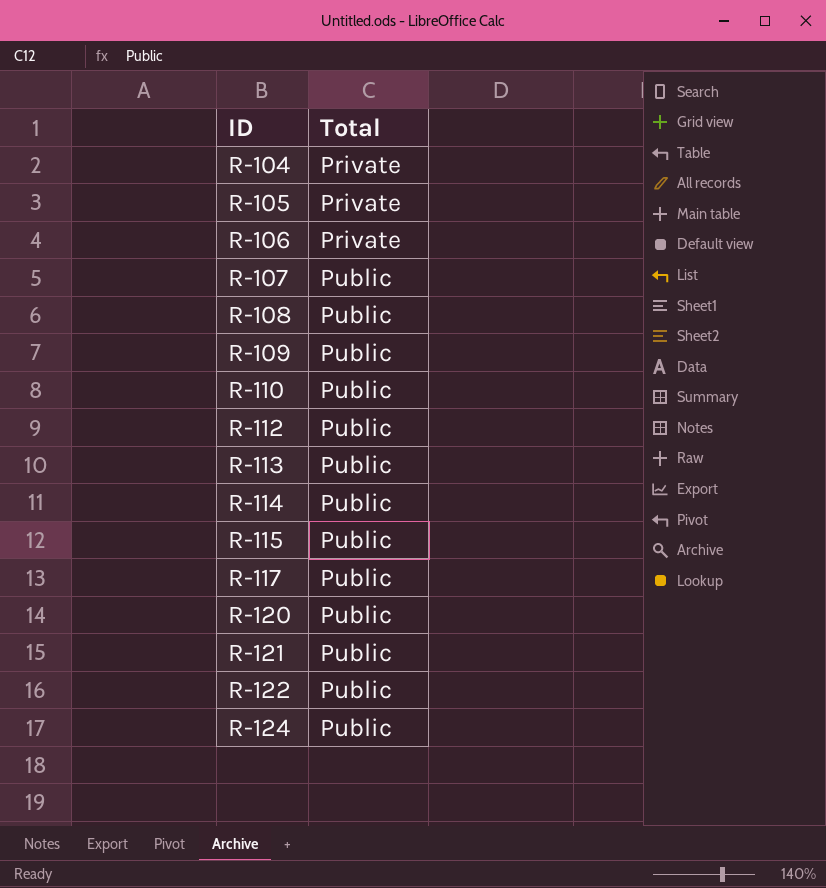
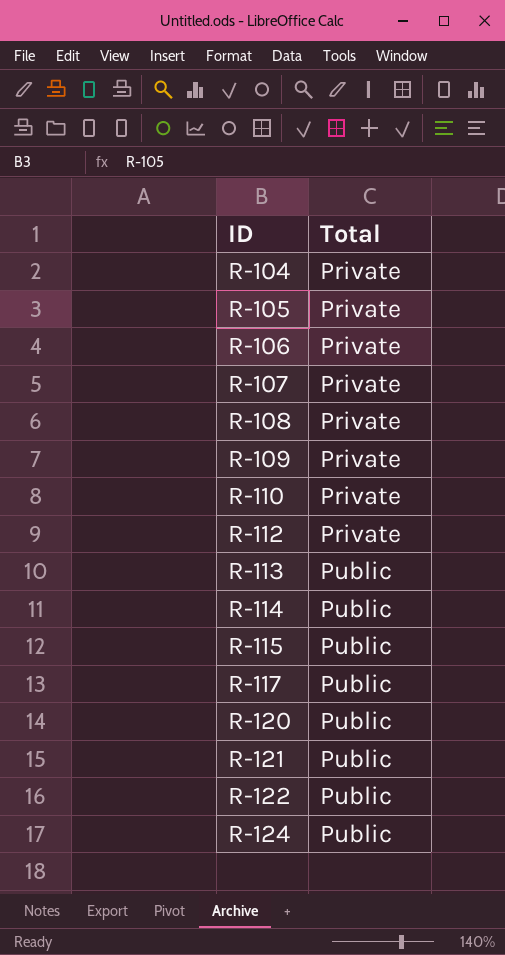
R-107 | Total: Public -> Private
R-108 | Total: Public -> Private
R-109 | Total: Public -> Private
R-110 | Total: Public -> Private
R-112 | Total: Public -> Private

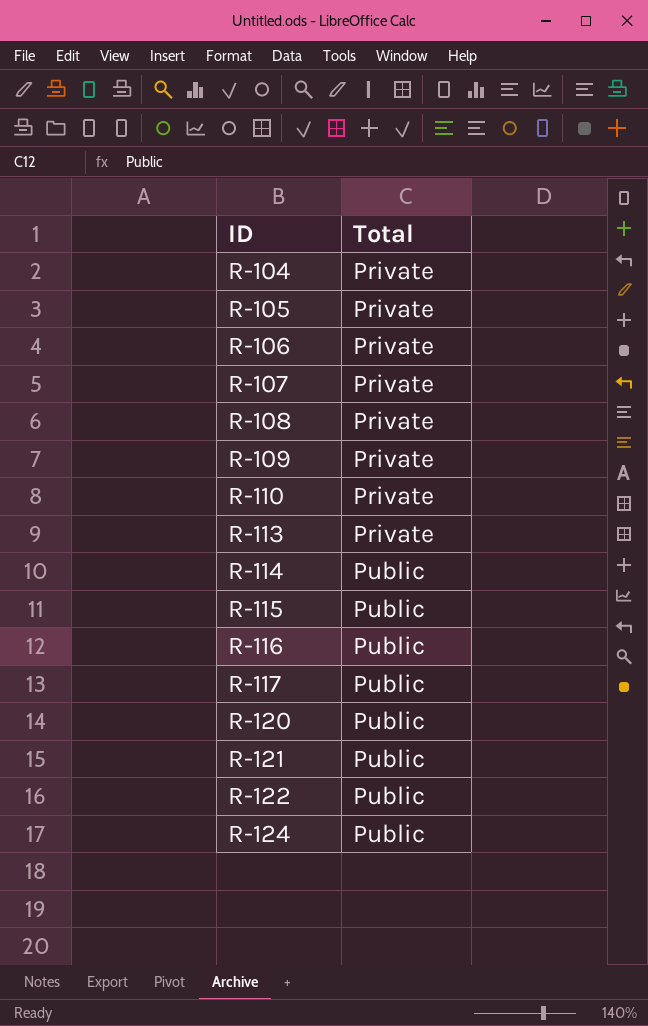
row R-112: Private -> none
R-113 | Total: Public -> Private
row R-116: none -> Public

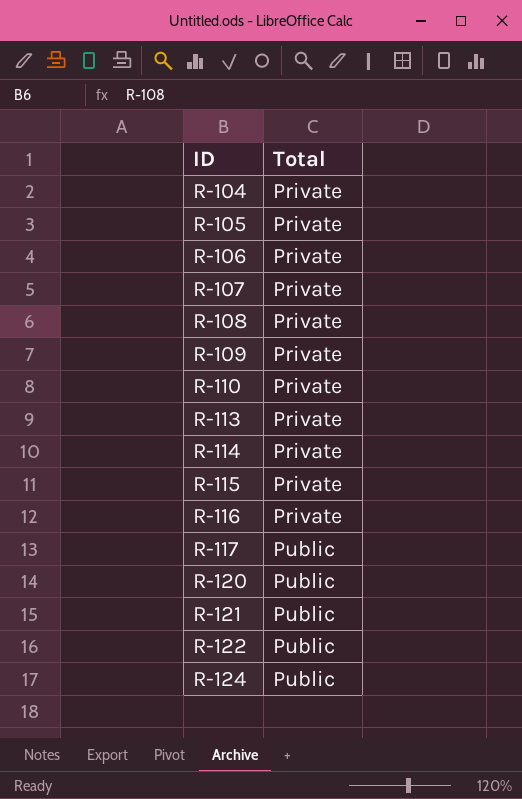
R-114 | Total: Public -> Private
R-115 | Total: Public -> Private
R-116 | Total: Public -> Private

